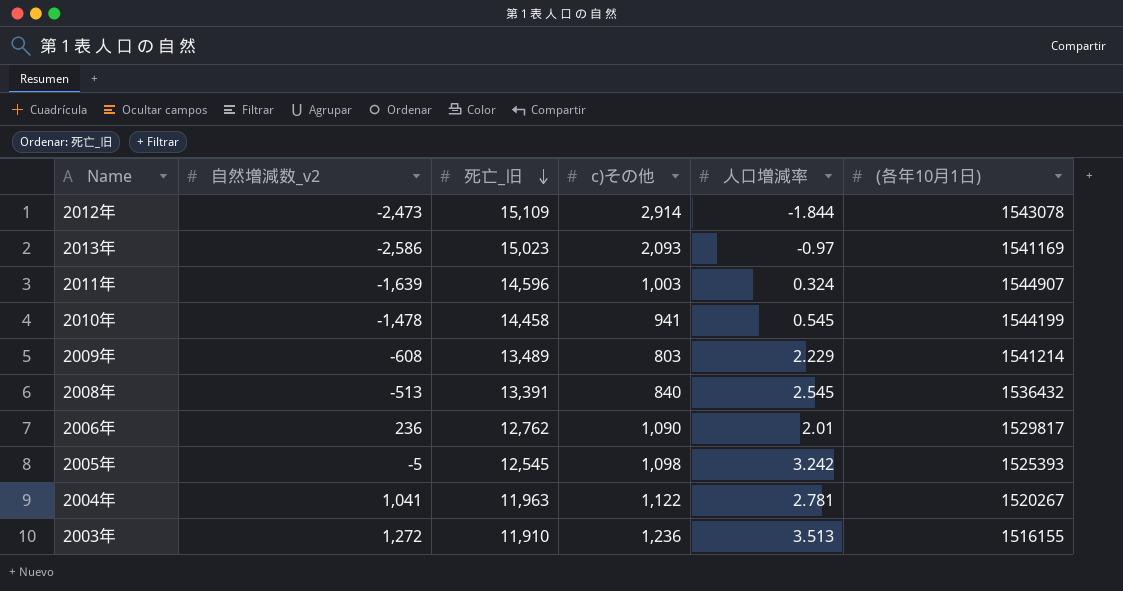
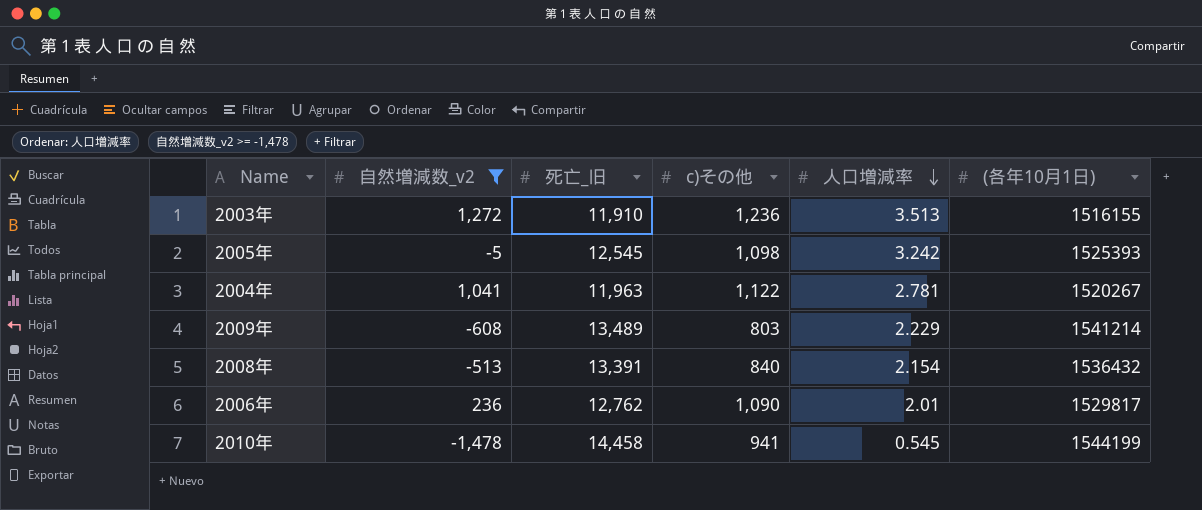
filter: none -> 自然増減数_v2 >= -1,478
row order: 死亡_旧 descending -> 人口増減率 descending
2008年 | 人口増減率: 2.545 -> 2.154

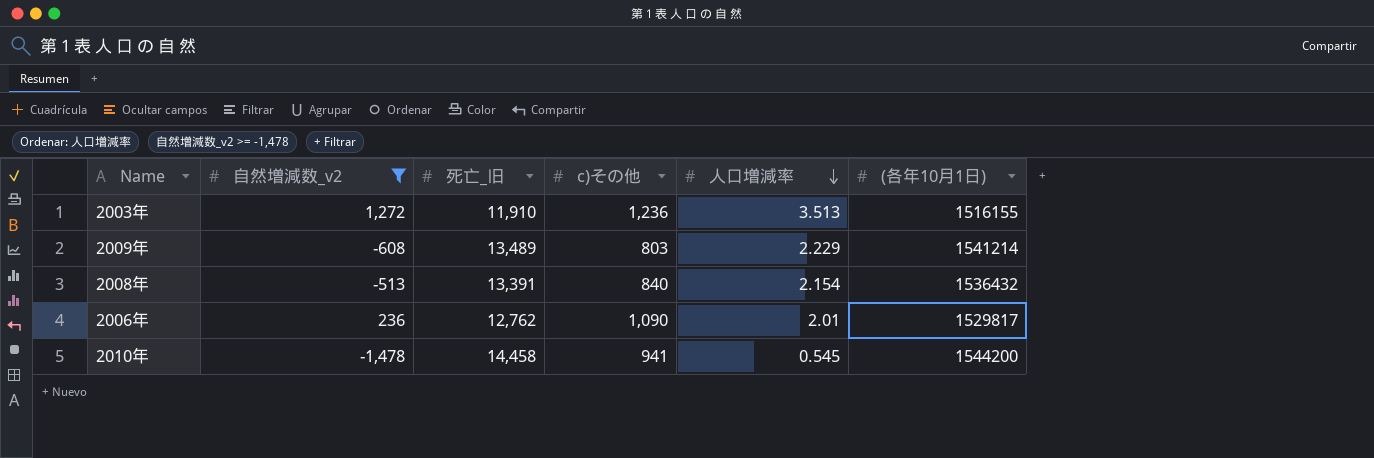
row 2005年: -5 | 12,545 | 1,098 | 3.242 | 1525393 -> none
row 2004年: 1,041 | 11,963 | 1,122 | 2.781 | 1520267 -> none
2010年 | (各年10月1日): 1544199 -> 1544200

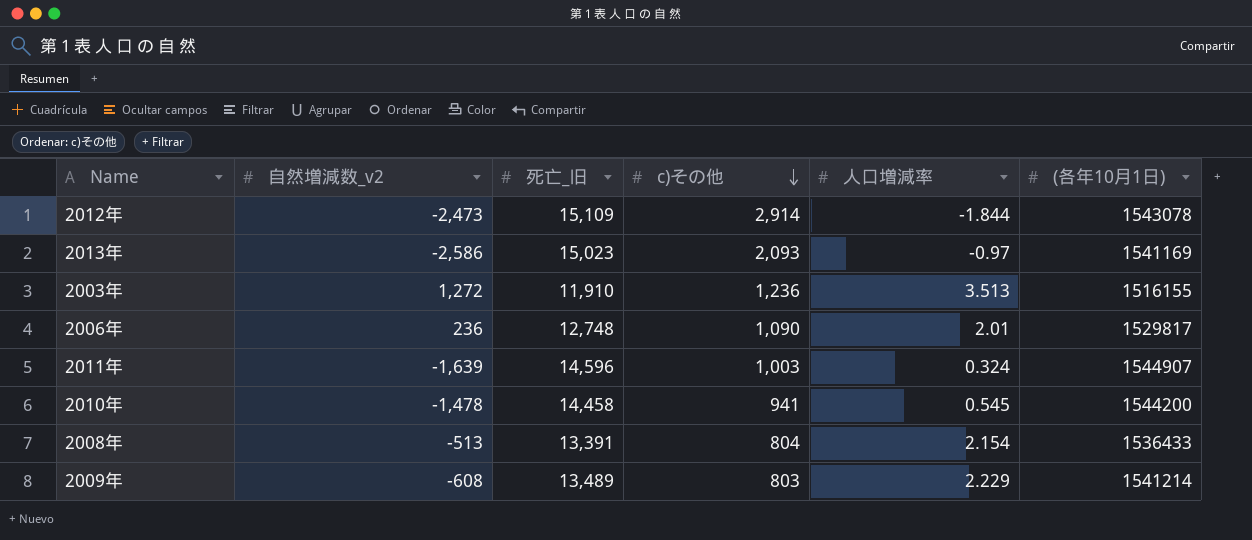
filter: 自然増減数_v2 >= -1,478 -> none
row order: 人口増減率 descending -> c)その他 descending
2006年 | 死亡_旧: 12,762 -> 12,748
2008年 | c)その他: 840 -> 804
2008年 | (各年10月1日): 1536432 -> 1536433

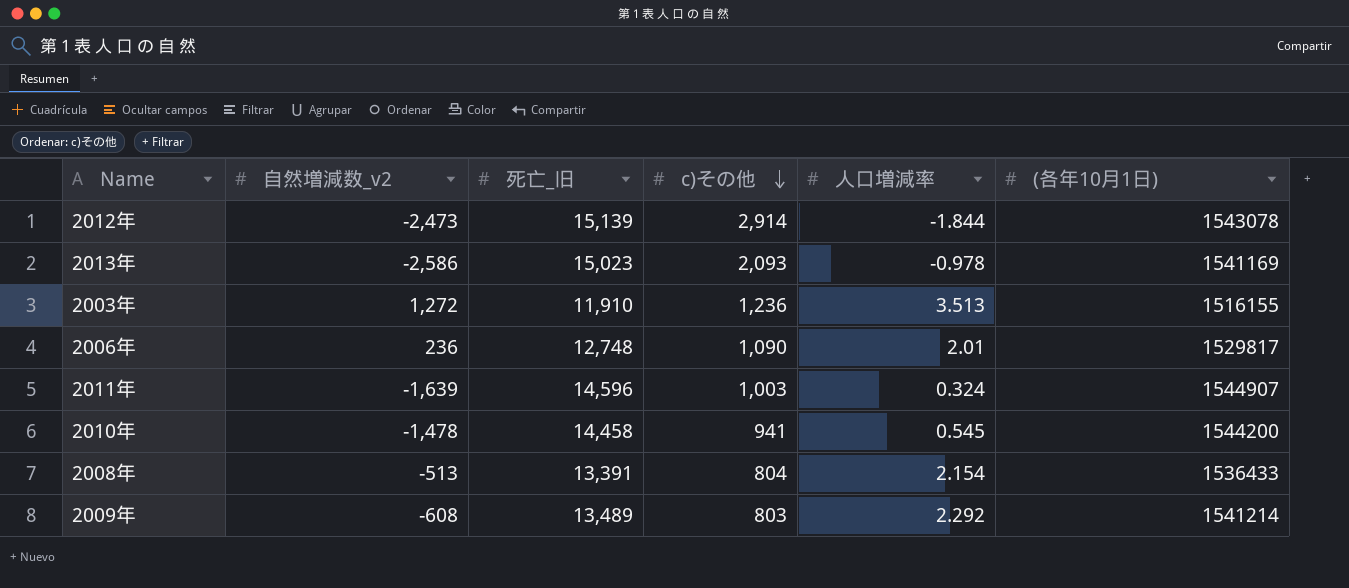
2012年 | 死亡_旧: 15,109 -> 15,139
2013年 | 人口増減率: -0.97 -> -0.978
2009年 | 人口増減率: 2.229 -> 2.292

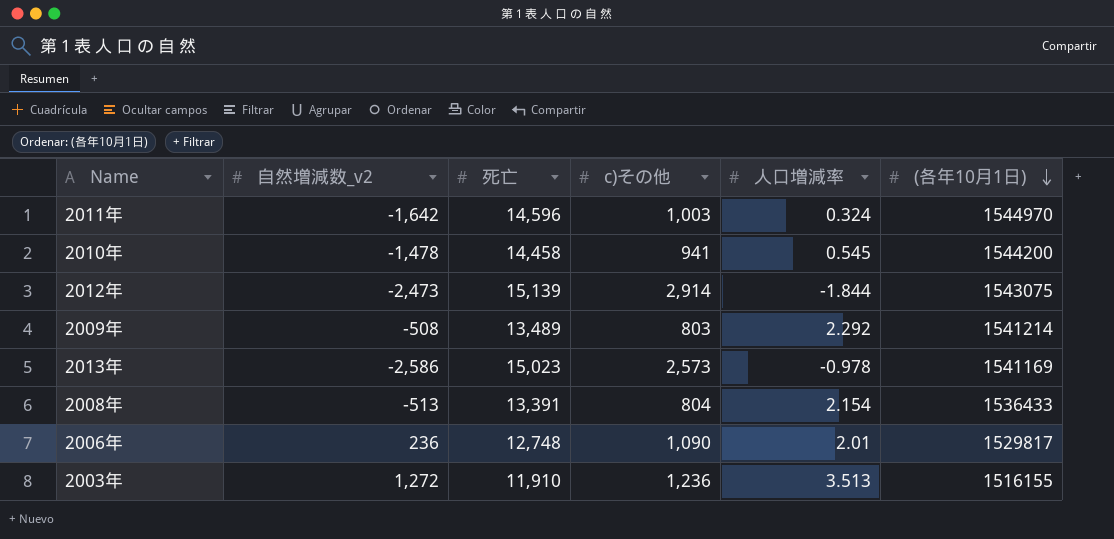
row order: c)その他 descending -> (各年10月1日) descending
column name: 死亡_旧 -> 死亡
2011年 | 自然増減数_v2: -1,639 -> -1,642
2011年 | (各年10月1日): 1544907 -> 1544970
2012年 | (各年10月1日): 1543078 -> 1543075
2009年 | 自然増減数_v2: -608 -> -508
2013年 | c)その他: 2,093 -> 2,573

